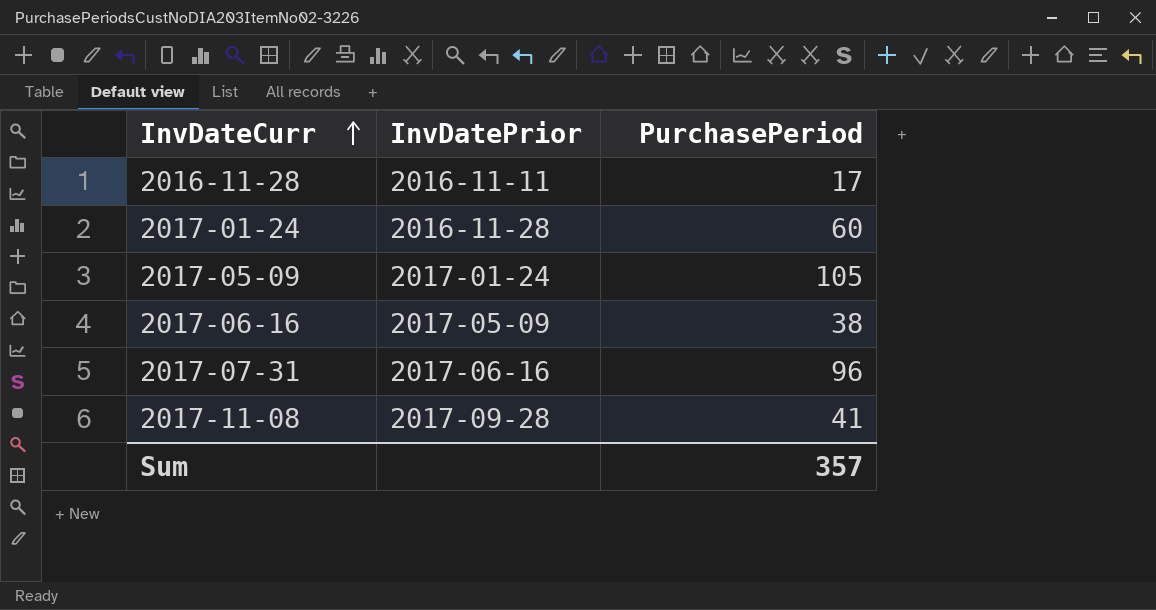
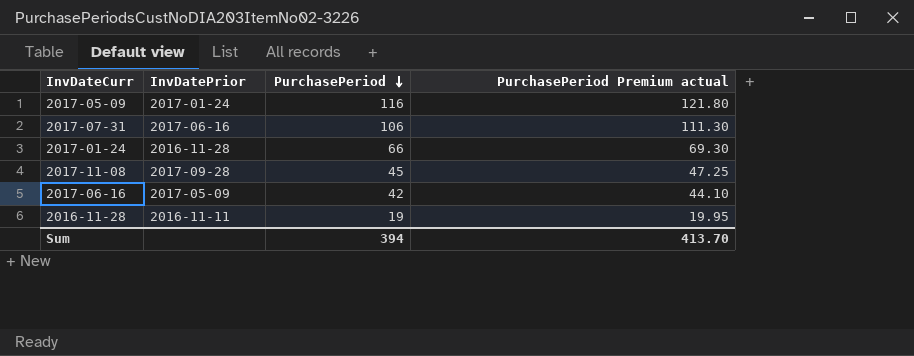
row order: InvDateCurr ascending -> PurchasePeriod descending
column PurchasePeriod Premium actual | formula: none -> [PurchasePeriod] * 1.05
2017-05-09 | PurchasePeriod: 105 -> 116
2017-07-31 | PurchasePeriod: 96 -> 106
2017-01-24 | PurchasePeriod: 60 -> 66
2017-11-08 | PurchasePeriod: 41 -> 45
2017-06-16 | PurchasePeriod: 38 -> 42
2016-11-28 | PurchasePeriod: 17 -> 19
Sum | PurchasePeriod: 357 -> 394

